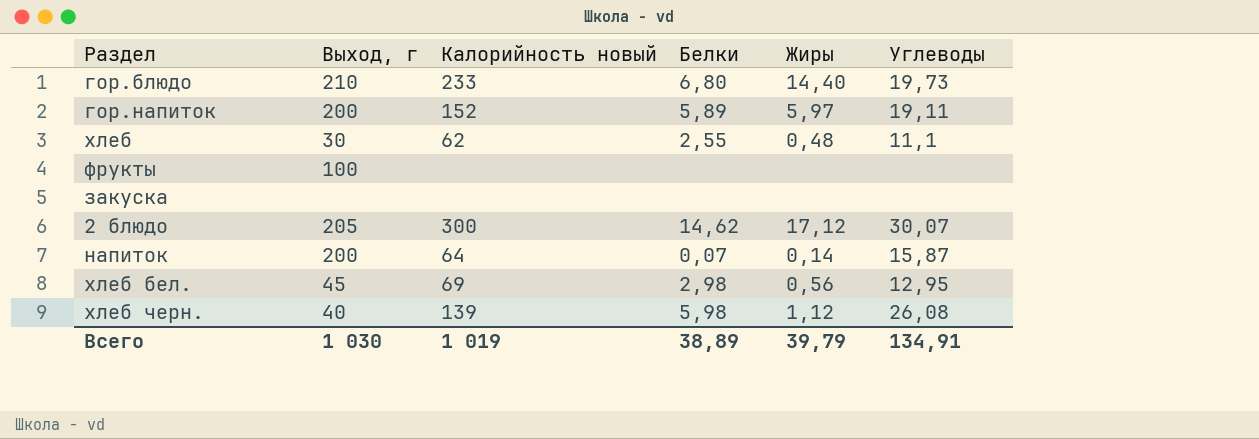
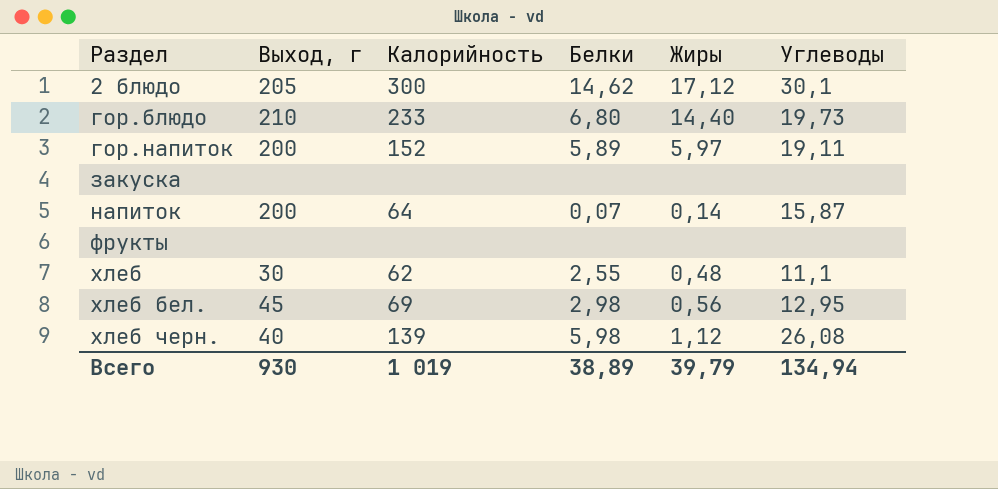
row order: none -> Раздел ascending
column name: Калорийность новый -> Калорийность
2 блюдо | Углеводы: 30,07 -> 30,1
фрукты | Выход, г: 100 -> none
Всего | Выход, г: 1 030 -> 930
Всего | Углеводы: 134,91 -> 134,94

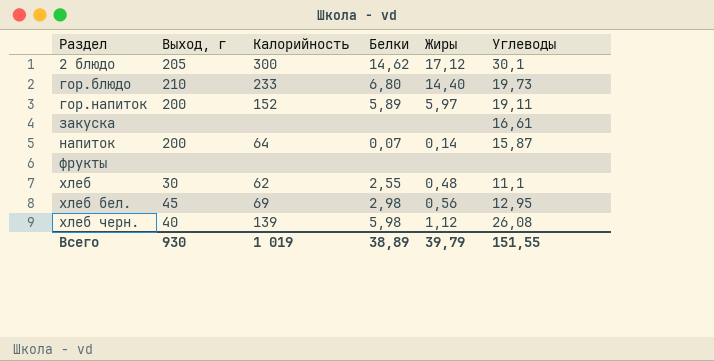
закуска | Углеводы: none -> 16,61
Всего | Углеводы: 134,94 -> 151,55

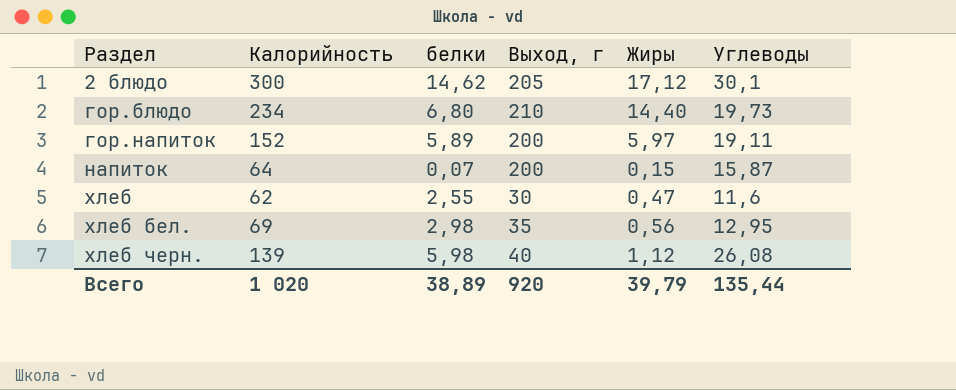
column name: Белки -> белки
column Выход, г | position: 2 -> 4
row закуска: none | none | none | none | 16,61 -> none
row фрукты: none | none | none | none | none -> none
гор.блюдо | Калорийность: 233 -> 234
напиток | Жиры: 0,14 -> 0,15
хлеб | Жиры: 0,48 -> 0,47
хлеб | Углеводы: 11,1 -> 11,6
хлеб бел. | Выход, г: 45 -> 35
Всего | Калорийность: 1 019 -> 1 020
Всего | Выход, г: 930 -> 920
Всего | Углеводы: 151,55 -> 135,44

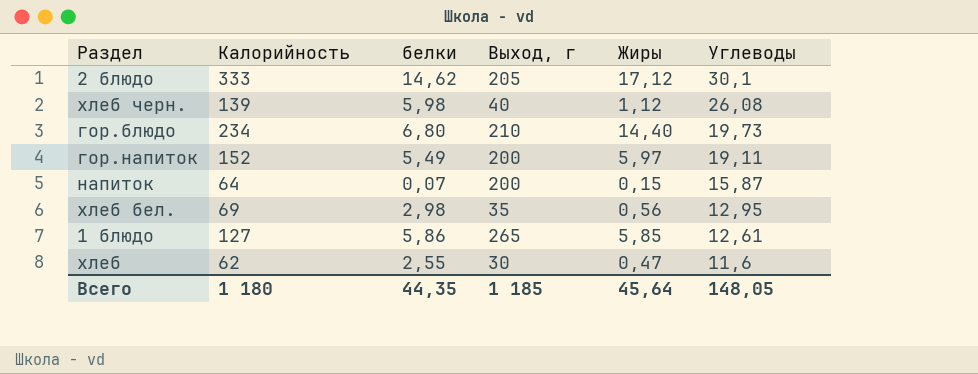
row order: Раздел ascending -> Углеводы descending
2 блюдо | Калорийность: 300 -> 333
гор.напиток | белки: 5,89 -> 5,49
row 1 блюдо: none -> 127 | 5,86 | 265 | 5,85 | 12,61
Всего | Калорийность: 1 020 -> 1 180
Всего | белки: 38,89 -> 44,35
Всего | Выход, г: 920 -> 1 185
Всего | Жиры: 39,79 -> 45,64
Всего | Углеводы: 135,44 -> 148,05

